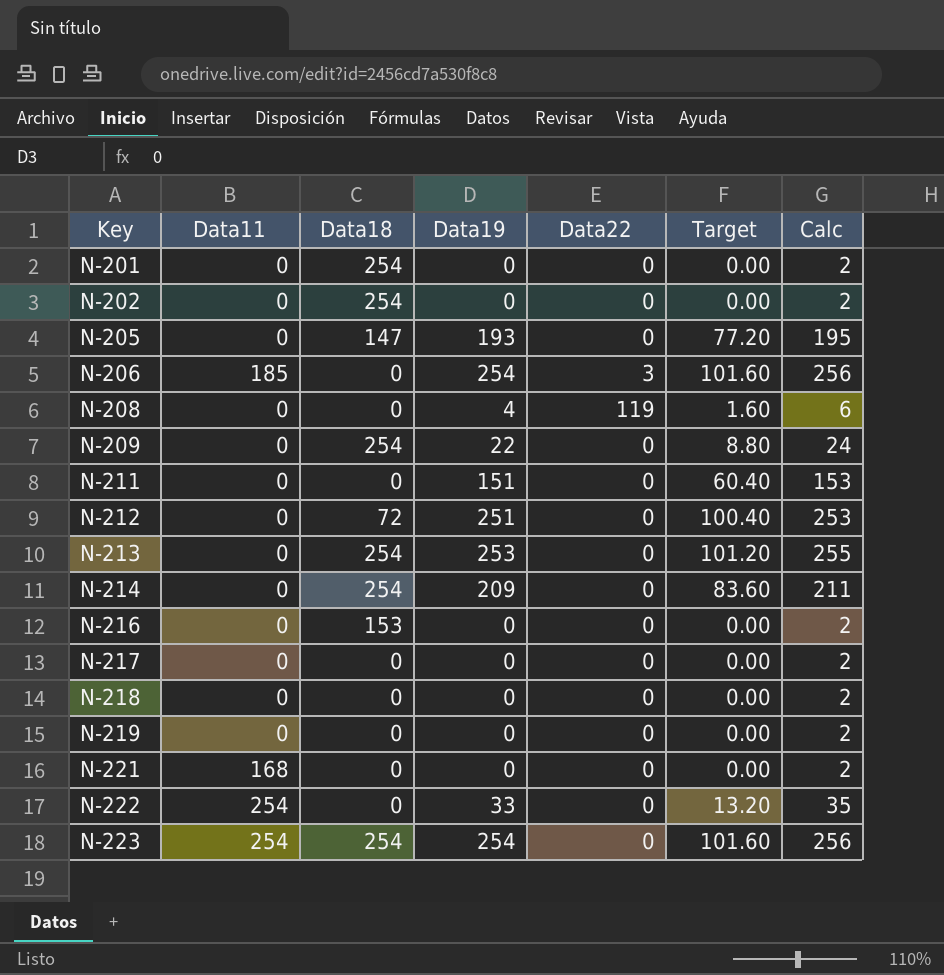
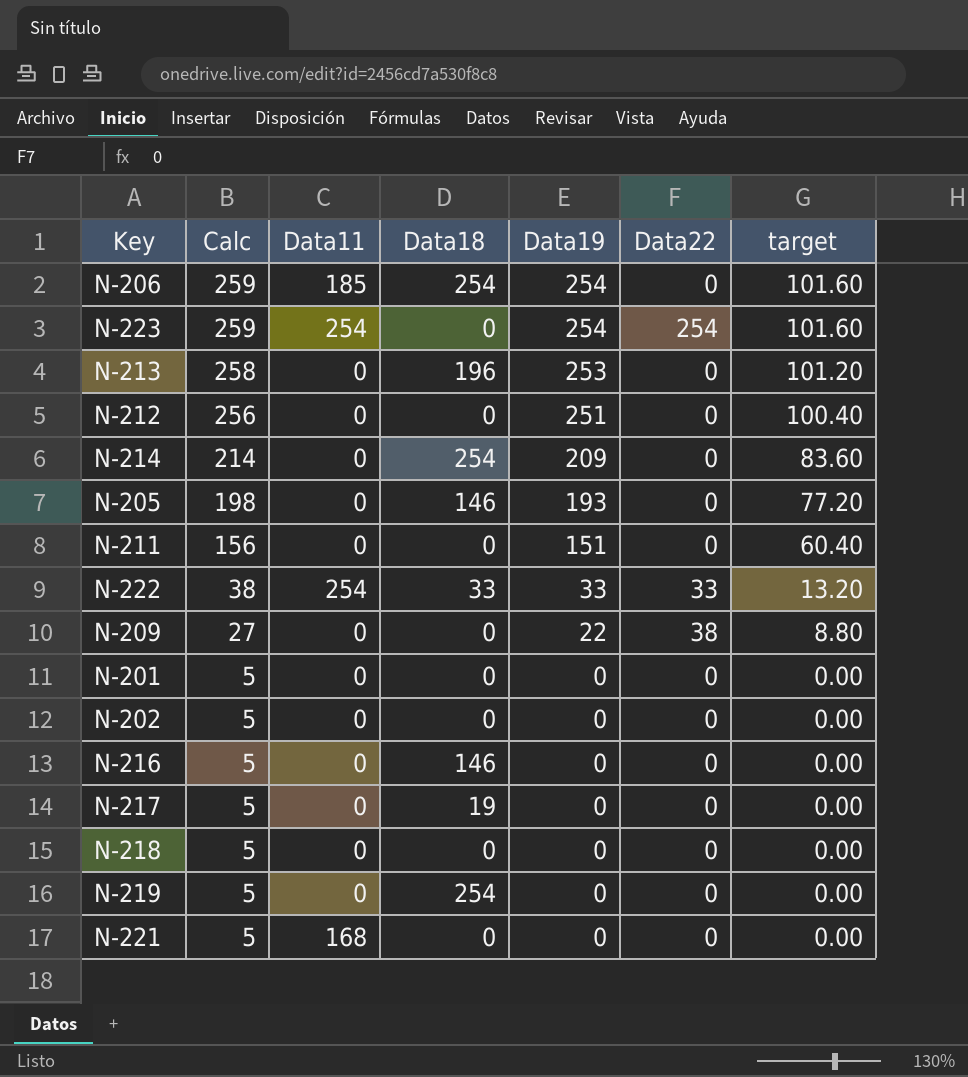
row order: Key ascending -> Calc descending
column Calc | formula: [Data19] + 2 -> [Data19] + 5
column Calc | position: 7 -> 2
column name: Target -> target
row N-208: 0 | 0 | 4 | 119 | 1.60 | 6 -> none
N-206 | Data18: 0 -> 254
N-206 | Data22: 3 -> 0
N-223 | Data18: 254 -> 0
N-223 | Data22: 0 -> 254
N-213 | Data18: 254 -> 196
N-212 | Data18: 72 -> 0
N-205 | Data18: 147 -> 146
N-222 | Data18: 0 -> 33
N-222 | Data22: 0 -> 33
N-209 | Data18: 254 -> 0
N-209 | Data22: 0 -> 38
N-201 | Data18: 254 -> 0
N-202 | Data18: 254 -> 0
N-216 | Data18: 153 -> 146
N-217 | Data18: 0 -> 19
N-219 | Data18: 0 -> 254

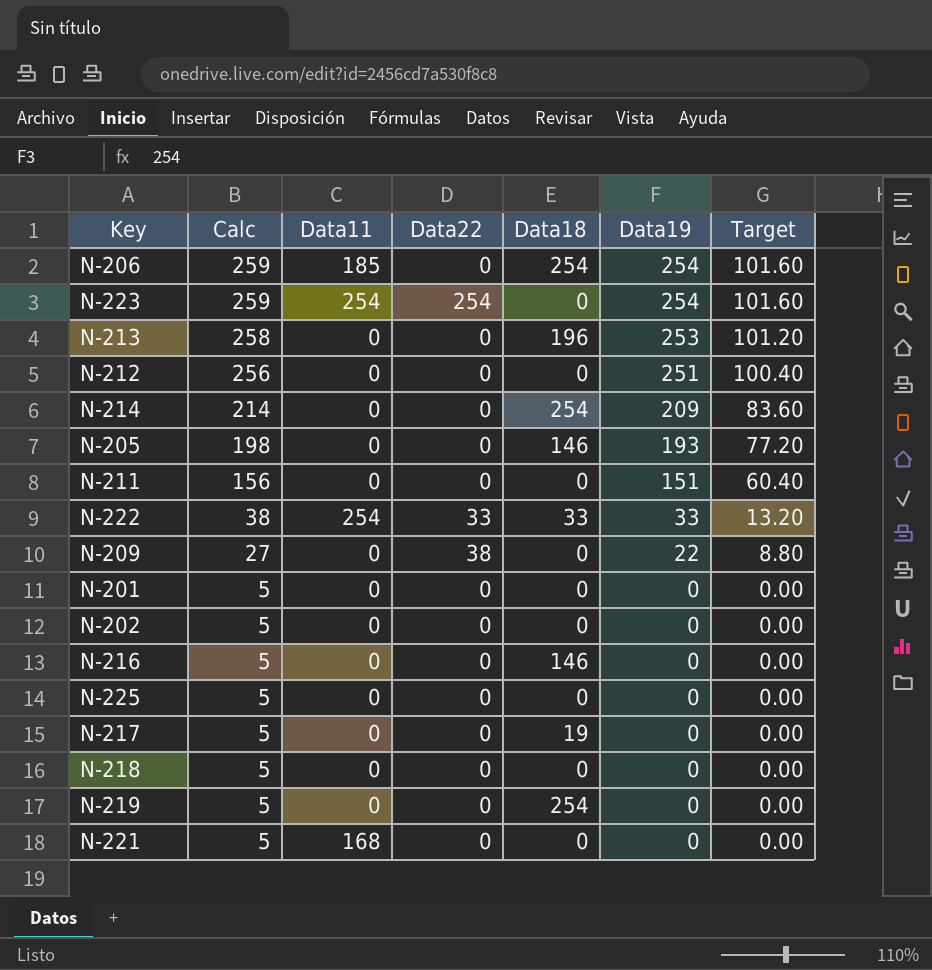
column Data22 | position: 6 -> 4
column name: target -> Target
row N-225: none -> 5 | 0 | 0 | 0 | 0 | 0.00

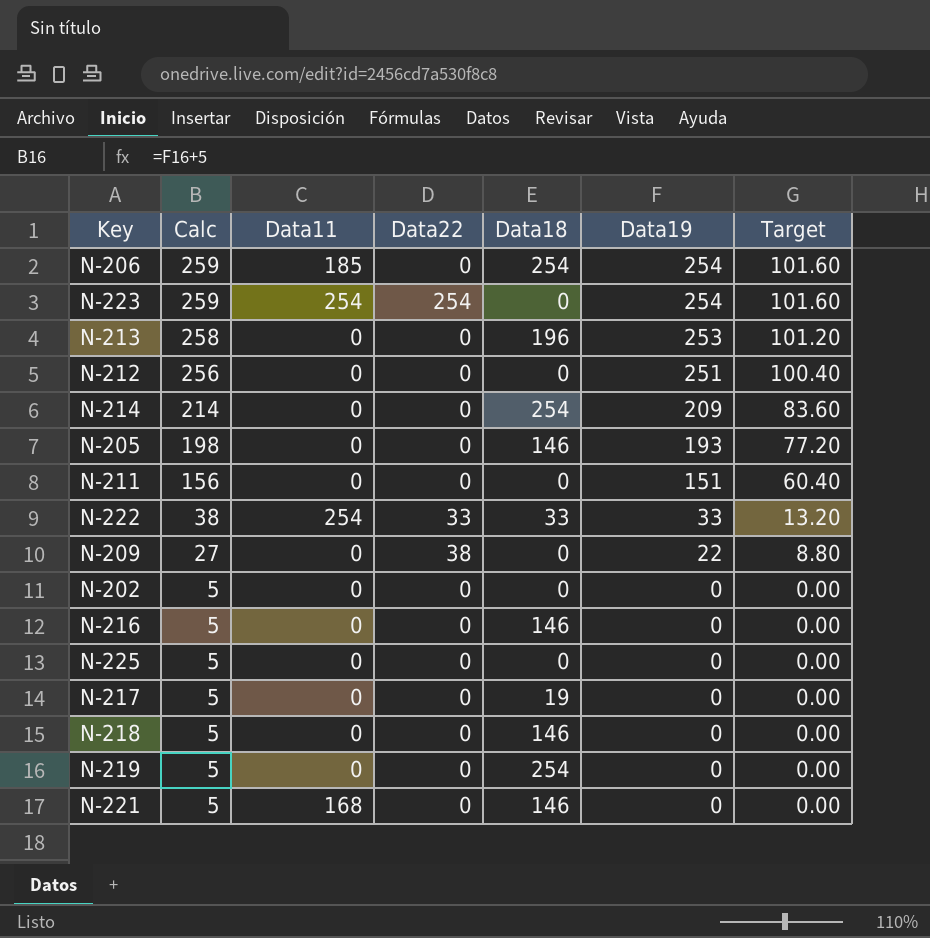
row N-201: 5 | 0 | 0 | 0 | 0 | 0.00 -> none
N-218 | Data18: 0 -> 146
N-221 | Data18: 0 -> 146

